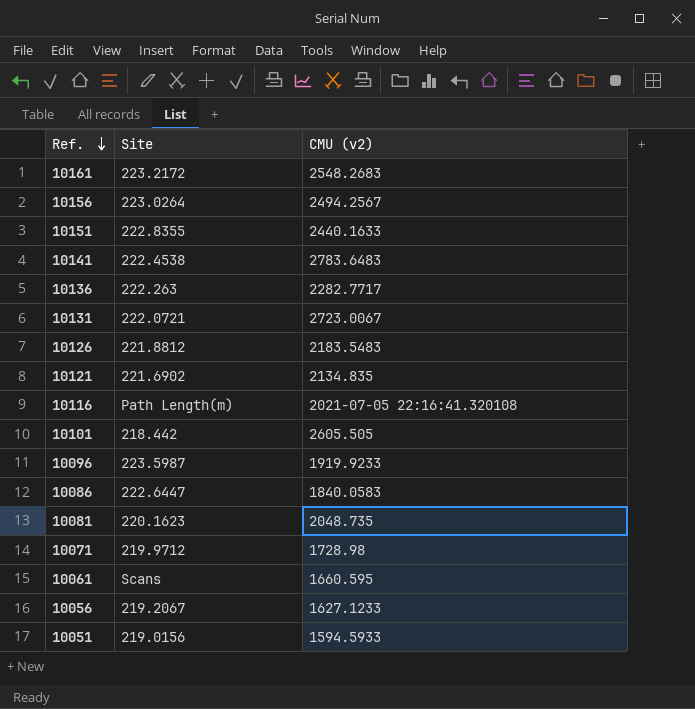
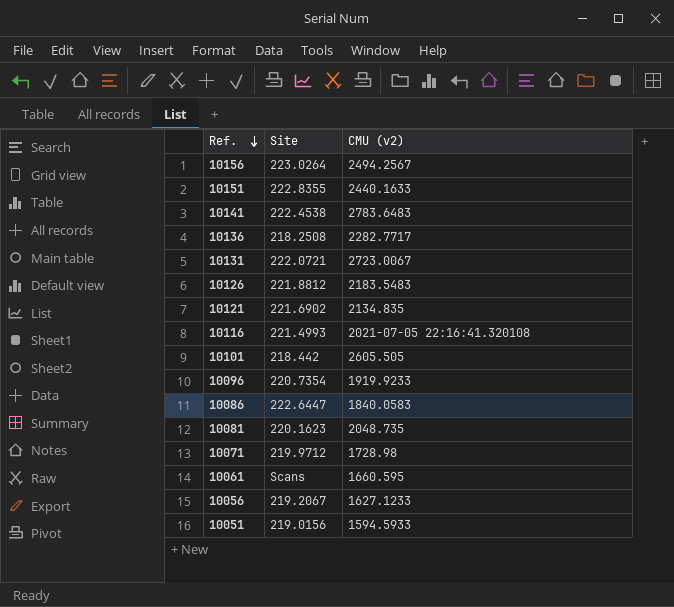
row 10161: 223.2172 | 2548.2683 -> none
10136 | Site: 222.263 -> 218.2508
10116 | Site: Path Length(m) -> 221.4993
10096 | Site: 223.5987 -> 220.7354

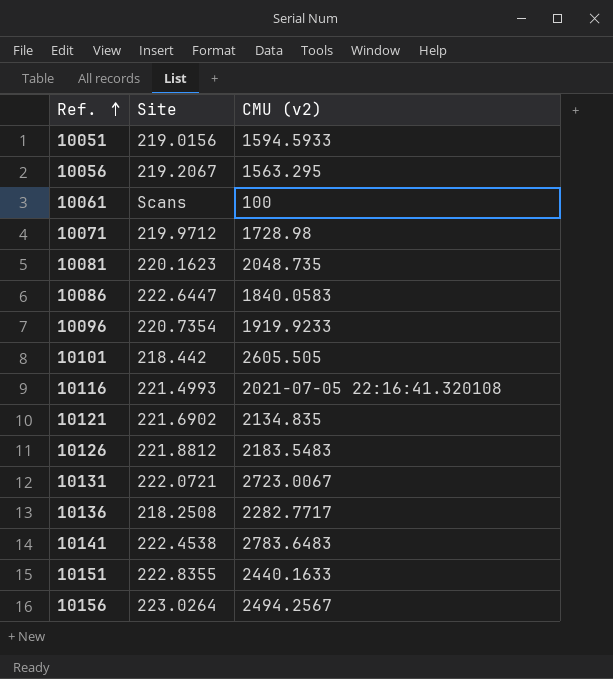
row order: Ref. descending -> Ref. ascending
10056 | CMU (v2): 1627.1233 -> 1563.295
10061 | CMU (v2): 1660.595 -> 100

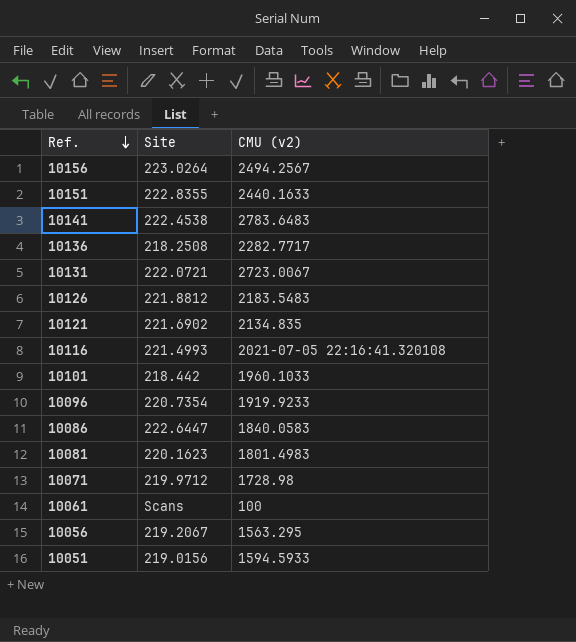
row order: Ref. ascending -> Ref. descending
10101 | CMU (v2): 2605.505 -> 1960.1033
10081 | CMU (v2): 2048.735 -> 1801.4983

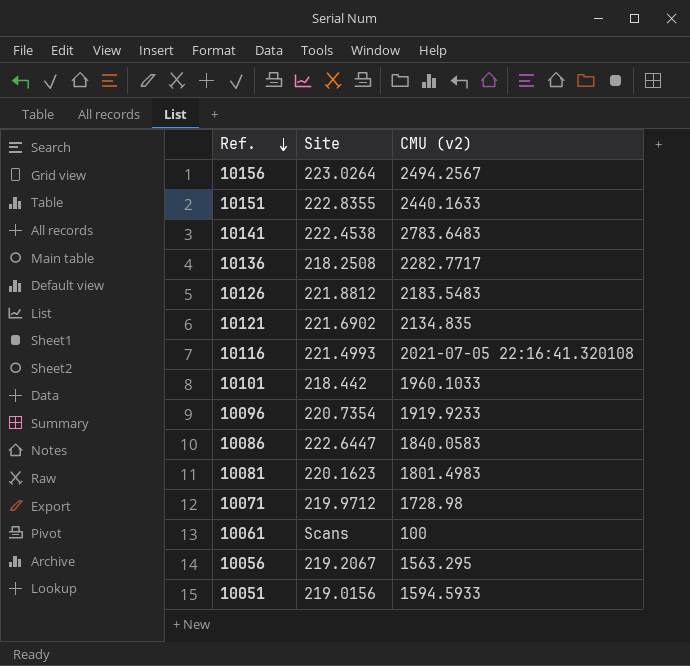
row 10131: 222.0721 | 2723.0067 -> none

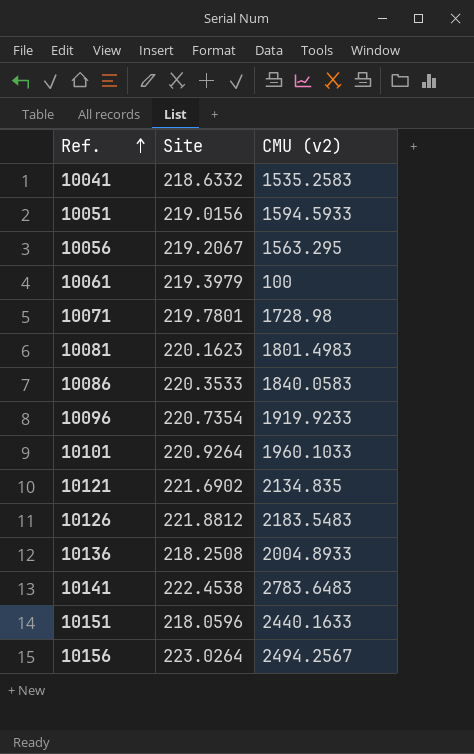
row order: Ref. descending -> Ref. ascending
row 10116: 221.4993 | 2021-07-05 22:16:41.320108 -> none
row 10041: none -> 218.6332 | 1535.2583
10061 | Site: Scans -> 219.3979
10071 | Site: 219.9712 -> 219.7801
10086 | Site: 222.6447 -> 220.3533
10101 | Site: 218.442 -> 220.9264
10136 | CMU (v2): 2282.7717 -> 2004.8933
10151 | Site: 222.8355 -> 218.0596

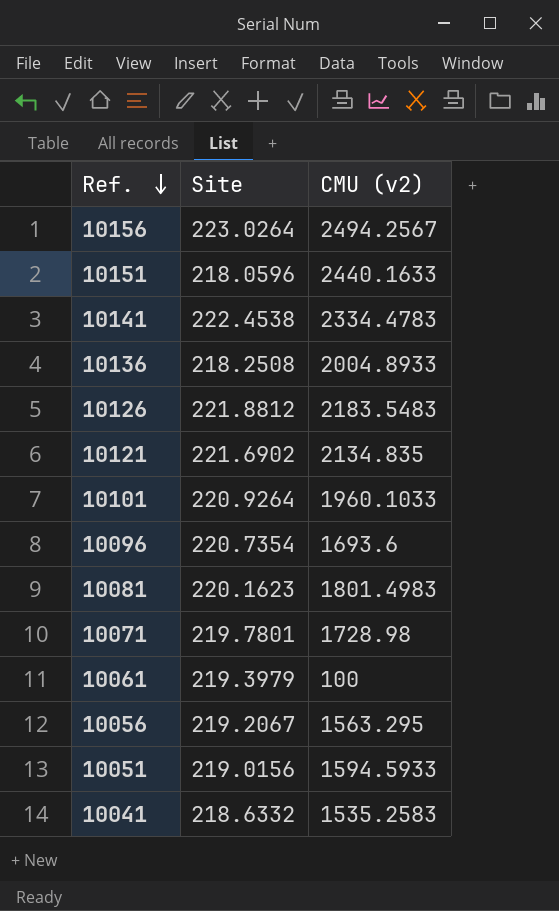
row order: Ref. ascending -> Ref. descending
row 10086: 220.3533 | 1840.0583 -> none
10141 | CMU (v2): 2783.6483 -> 2334.4783
10096 | CMU (v2): 1919.9233 -> 1693.6

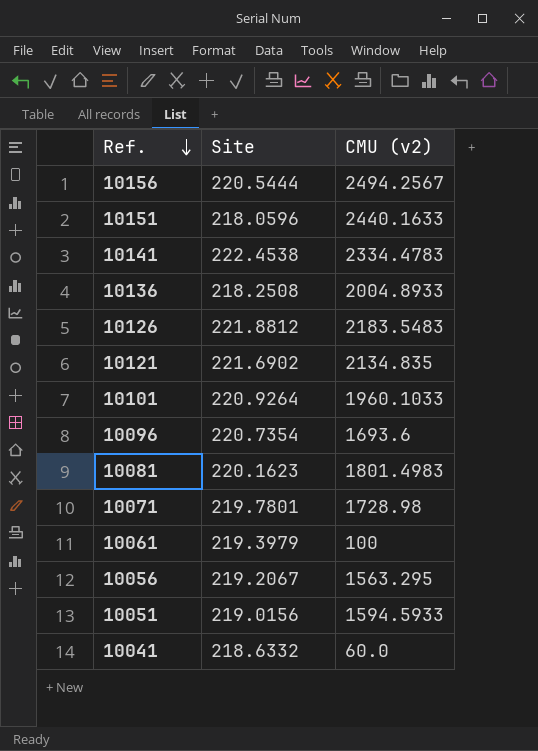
10156 | Site: 223.0264 -> 220.5444
10041 | CMU (v2): 1535.2583 -> 60.0

